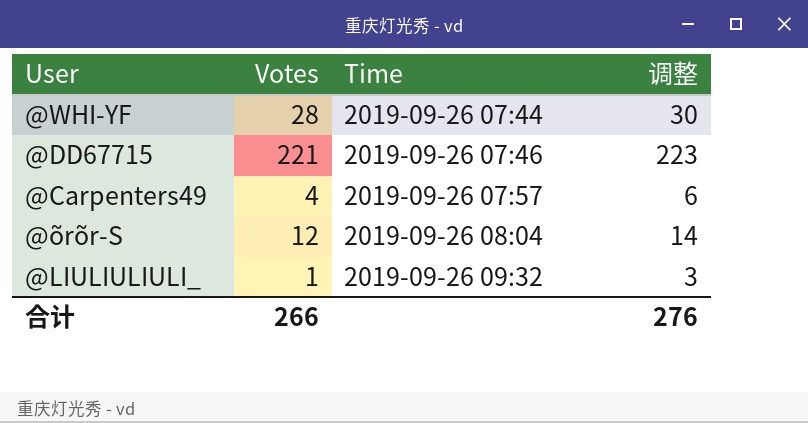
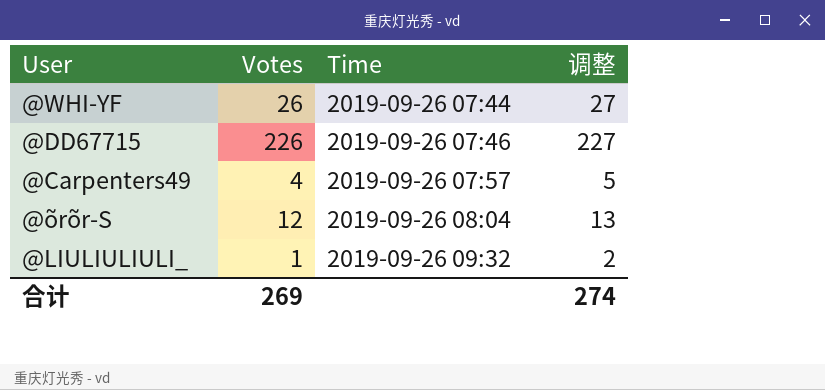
column 调整 | formula: [Votes] + 2 -> [Votes] + 1
@WHI-YF | Votes: 28 -> 26
@DD67715 | Votes: 221 -> 226
合计 | Votes: 266 -> 269
合计 | 调整: 276 -> 274

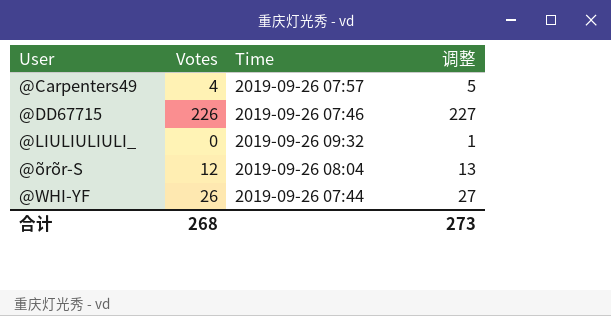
row order: Time ascending -> User ascending
@LIULIULIULI_ | Votes: 1 -> 0
@LIULIULIULI_ | 调整: 2 -> 1
合计 | Votes: 269 -> 268
合计 | 调整: 274 -> 273

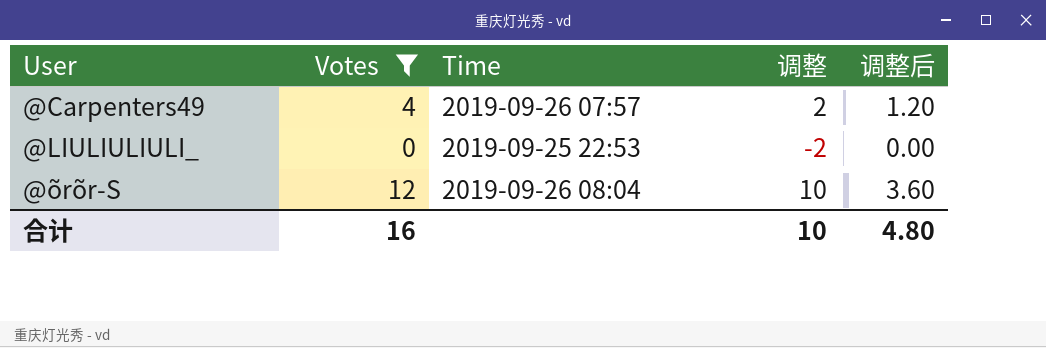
filter: none -> Votes <= 12
column 调整 | formula: [Votes] + 1 -> [Votes] - 2
column 调整后 | formula: none -> [Votes] * 0.3
@LIULIULIULI_ | Time: 2019-09-26 09:32 -> 2019-09-25 22:53
合计 | Votes: 268 -> 16
合计 | 调整: 273 -> 10

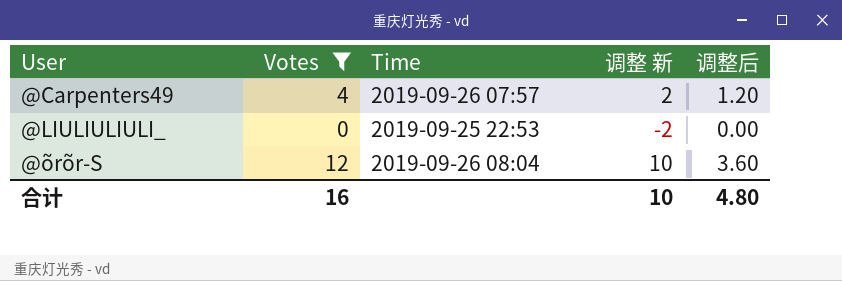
column name: 调整 -> 调整 新

